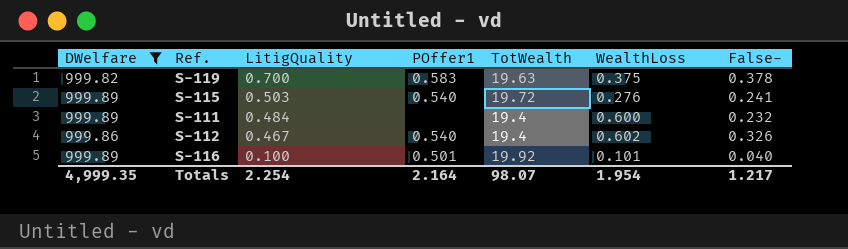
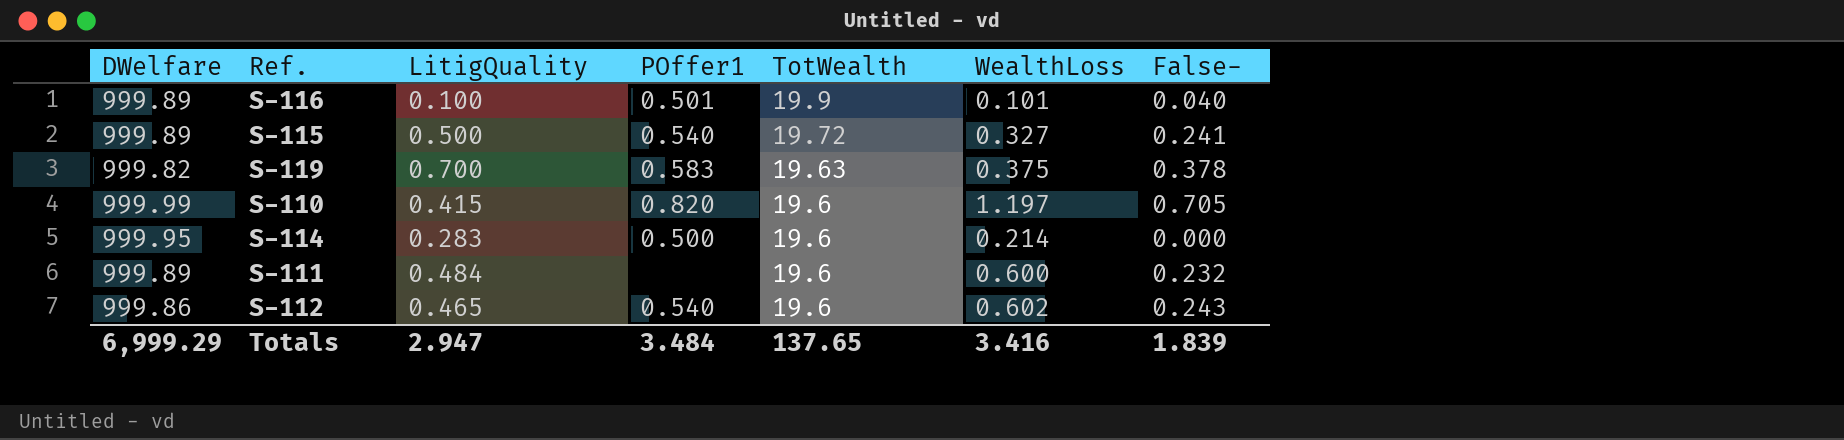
filter: DWelfare <= 999.89 -> none
row order: LitigQuality descending -> TotWealth descending
S-116 | TotWealth: 19.92 -> 19.9
S-115 | LitigQuality: 0.503 -> 0.500
S-115 | WealthLoss: 0.276 -> 0.327
S-111 | TotWealth: 19.4 -> 19.6
S-112 | LitigQuality: 0.467 -> 0.465
S-112 | TotWealth: 19.4 -> 19.6
S-112 | False-: 0.326 -> 0.243
Totals | DWelfare: 4,999.35 -> 6,999.29
Totals | LitigQuality: 2.254 -> 2.947
Totals | POffer1: 2.164 -> 3.484
Totals | TotWealth: 98.07 -> 137.65
Totals | WealthLoss: 1.954 -> 3.416
Totals | False-: 1.217 -> 1.839

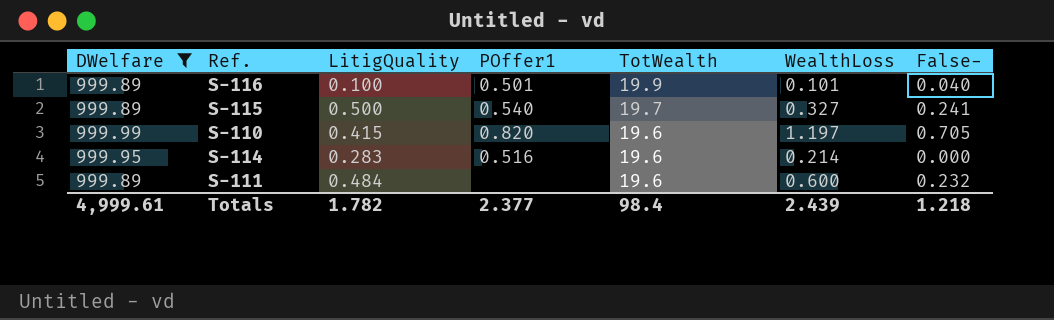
filter: none -> DWelfare >= 999.89
S-115 | TotWealth: 19.72 -> 19.7
S-114 | POffer1: 0.500 -> 0.516
Totals | DWelfare: 6,999.29 -> 4,999.61
Totals | LitigQuality: 2.947 -> 1.782
Totals | POffer1: 3.484 -> 2.377
Totals | TotWealth: 137.65 -> 98.4
Totals | WealthLoss: 3.416 -> 2.439
Totals | False-: 1.839 -> 1.218

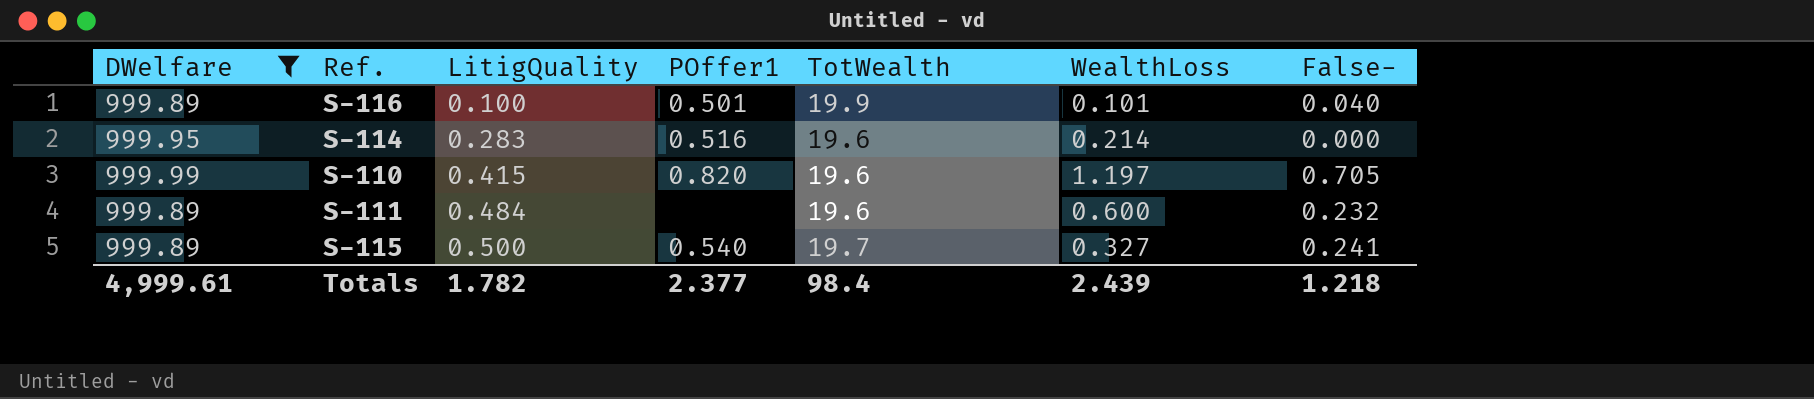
row order: TotWealth descending -> LitigQuality ascending

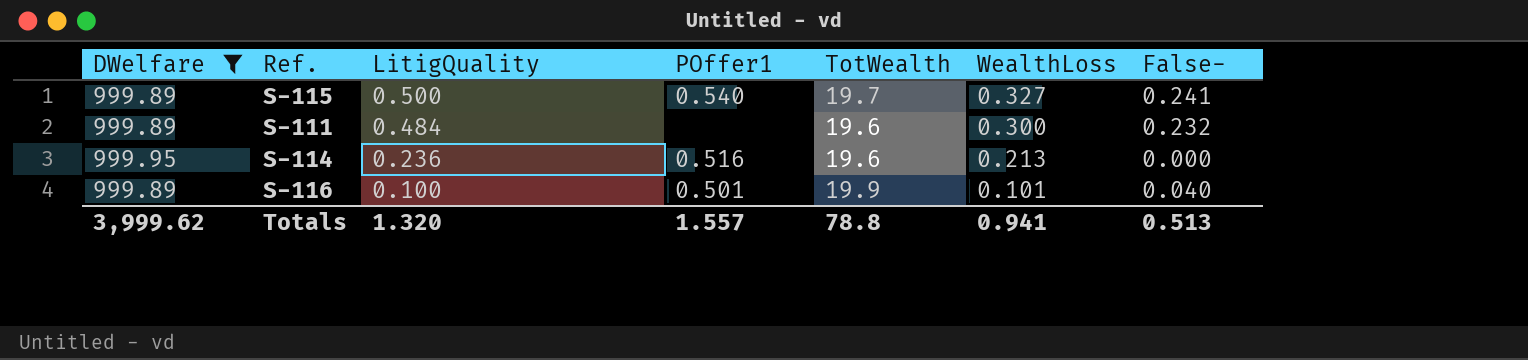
row order: LitigQuality ascending -> LitigQuality descending
row S-110: 999.99 | 0.415 | 0.820 | 19.6 | 1.197 | 0.705 -> none
S-111 | WealthLoss: 0.600 -> 0.300
S-114 | LitigQuality: 0.283 -> 0.236
S-114 | WealthLoss: 0.214 -> 0.213
Totals | DWelfare: 4,999.61 -> 3,999.62
Totals | LitigQuality: 1.782 -> 1.320
Totals | POffer1: 2.377 -> 1.557
Totals | TotWealth: 98.4 -> 78.8
Totals | WealthLoss: 2.439 -> 0.941
Totals | False-: 1.218 -> 0.513

